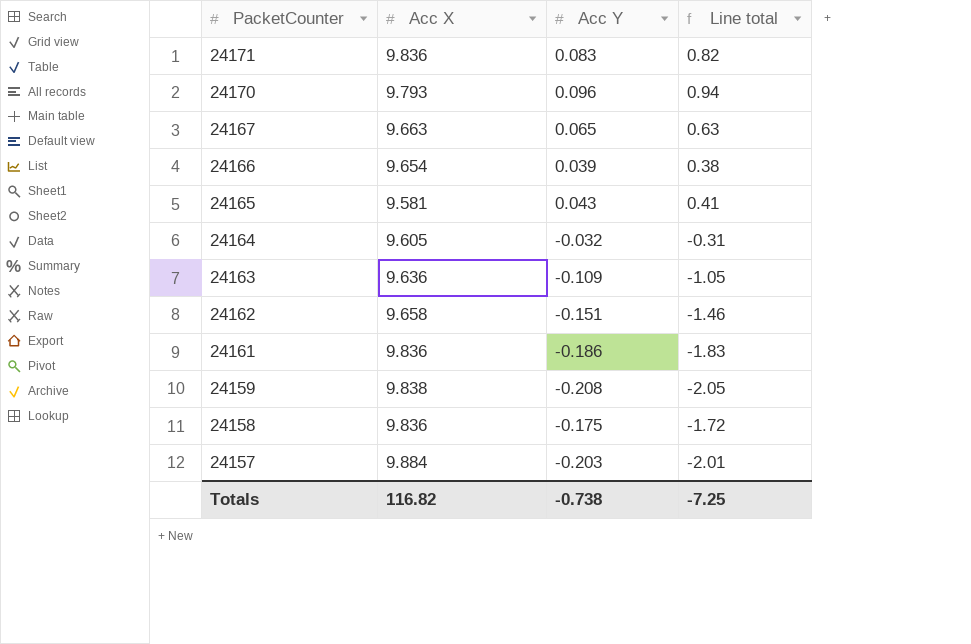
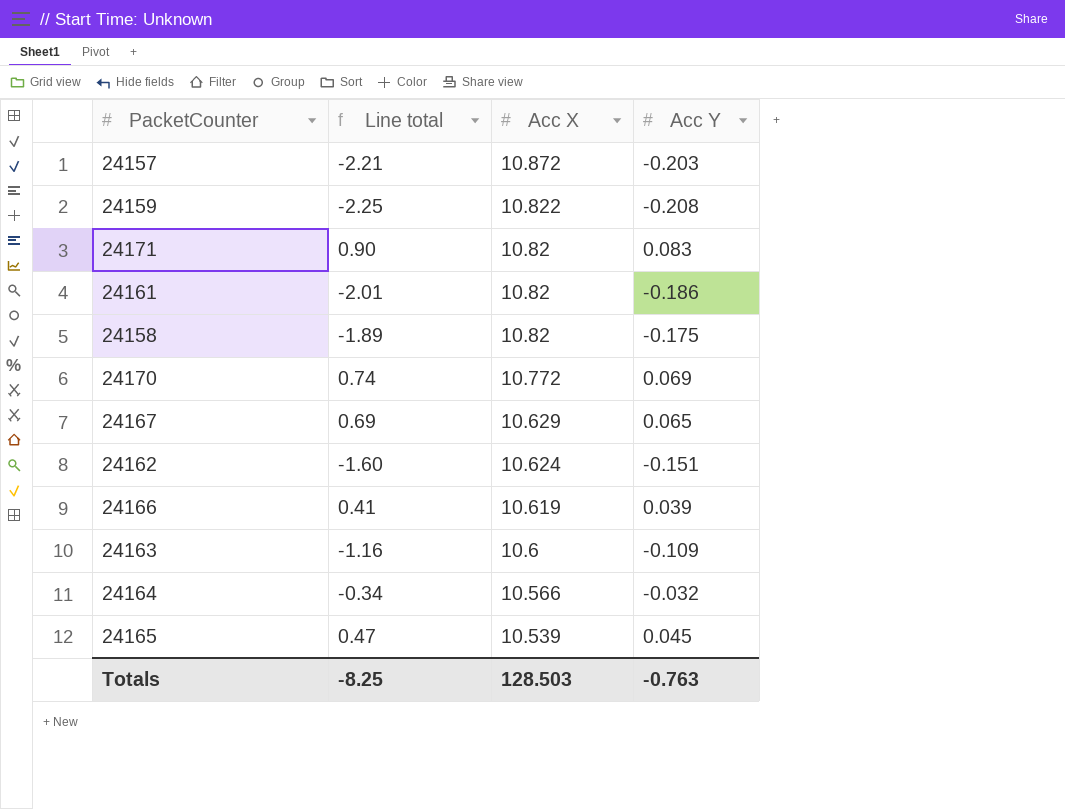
row order: PacketCounter descending -> Acc X descending
column Line total | position: 4 -> 2
24157 | Line total: -2.01 -> -2.21
24157 | Acc X: 9.884 -> 10.872
24159 | Line total: -2.05 -> -2.25
24159 | Acc X: 9.838 -> 10.822
24171 | Line total: 0.82 -> 0.90
24171 | Acc X: 9.836 -> 10.82
24161 | Line total: -1.83 -> -2.01
24161 | Acc X: 9.836 -> 10.82
24158 | Line total: -1.72 -> -1.89
24158 | Acc X: 9.836 -> 10.82
24170 | Line total: 0.94 -> 0.74
24170 | Acc X: 9.793 -> 10.772
24170 | Acc Y: 0.096 -> 0.069
24167 | Line total: 0.63 -> 0.69
24167 | Acc X: 9.663 -> 10.629
24162 | Line total: -1.46 -> -1.60
24162 | Acc X: 9.658 -> 10.624
24166 | Line total: 0.38 -> 0.41
24166 | Acc X: 9.654 -> 10.619
24163 | Line total: -1.05 -> -1.16
24163 | Acc X: 9.636 -> 10.6
24164 | Line total: -0.31 -> -0.34
24164 | Acc X: 9.605 -> 10.566
24165 | Line total: 0.41 -> 0.47
24165 | Acc X: 9.581 -> 10.539
24165 | Acc Y: 0.043 -> 0.045
Totals | Line total: -7.25 -> -8.25
Totals | Acc X: 116.82 -> 128.503
Totals | Acc Y: -0.738 -> -0.763

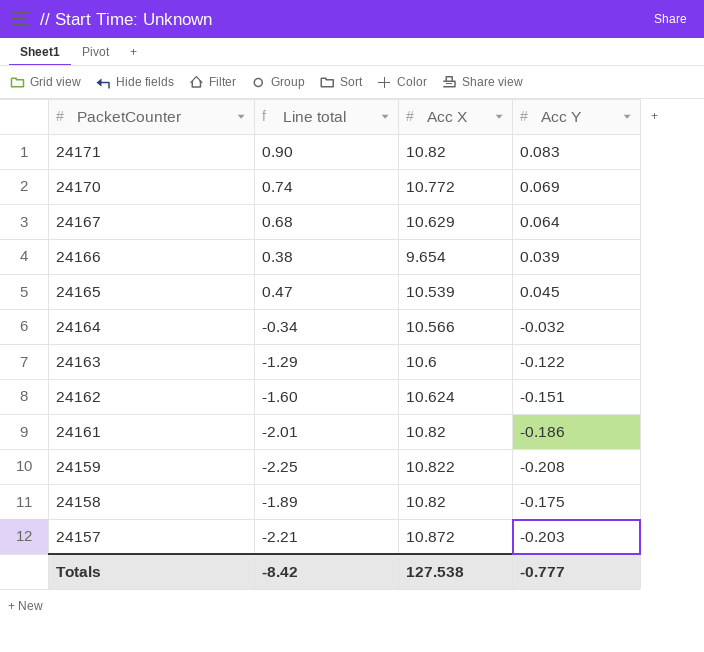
row order: Acc X descending -> PacketCounter descending
24167 | Line total: 0.69 -> 0.68
24167 | Acc Y: 0.065 -> 0.064
24166 | Line total: 0.41 -> 0.38
24166 | Acc X: 10.619 -> 9.654
24163 | Line total: -1.16 -> -1.29
24163 | Acc Y: -0.109 -> -0.122
Totals | Line total: -8.25 -> -8.42
Totals | Acc X: 128.503 -> 127.538
Totals | Acc Y: -0.763 -> -0.777

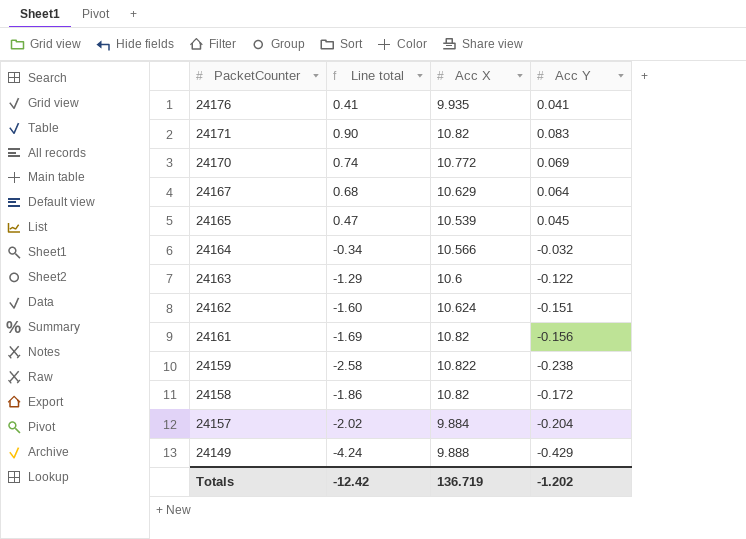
row 24166: 0.38 | 9.654 | 0.039 -> none
row 24176: none -> 0.41 | 9.935 | 0.041
24161 | Line total: -2.01 -> -1.69
24161 | Acc Y: -0.186 -> -0.156
24159 | Line total: -2.25 -> -2.58
24159 | Acc Y: -0.208 -> -0.238
24158 | Line total: -1.89 -> -1.86
24158 | Acc Y: -0.175 -> -0.172
24157 | Line total: -2.21 -> -2.02
24157 | Acc X: 10.872 -> 9.884
24157 | Acc Y: -0.203 -> -0.204
row 24149: none -> -4.24 | 9.888 | -0.429
Totals | Line total: -8.42 -> -12.42
Totals | Acc X: 127.538 -> 136.719
Totals | Acc Y: -0.777 -> -1.202

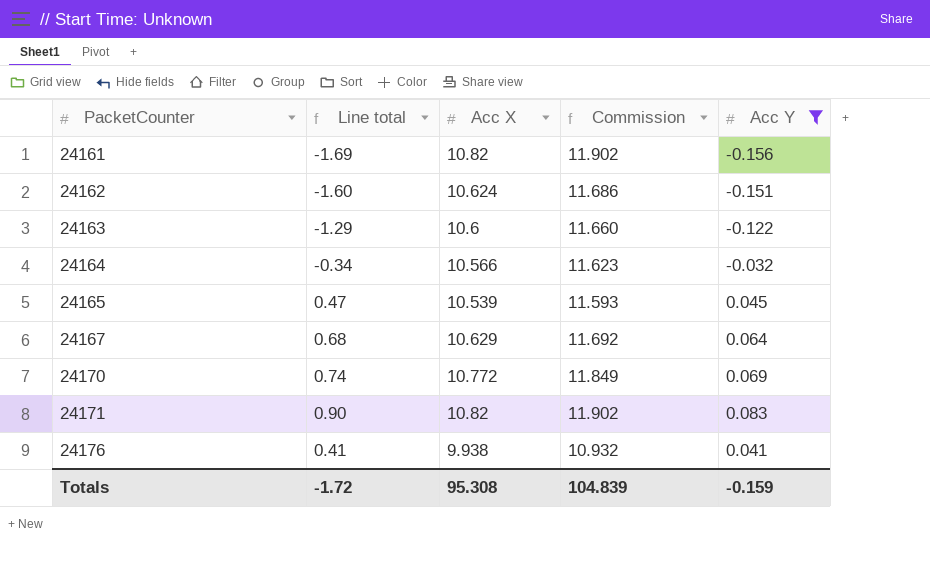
filter: none -> Acc Y >= -0.156
row order: PacketCounter descending -> PacketCounter ascending
column Commission | formula: none -> [Acc X] * 1.1
24176 | Acc X: 9.935 -> 9.938
Totals | Line total: -12.42 -> -1.72
Totals | Acc X: 136.719 -> 95.308
Totals | Acc Y: -1.202 -> -0.159

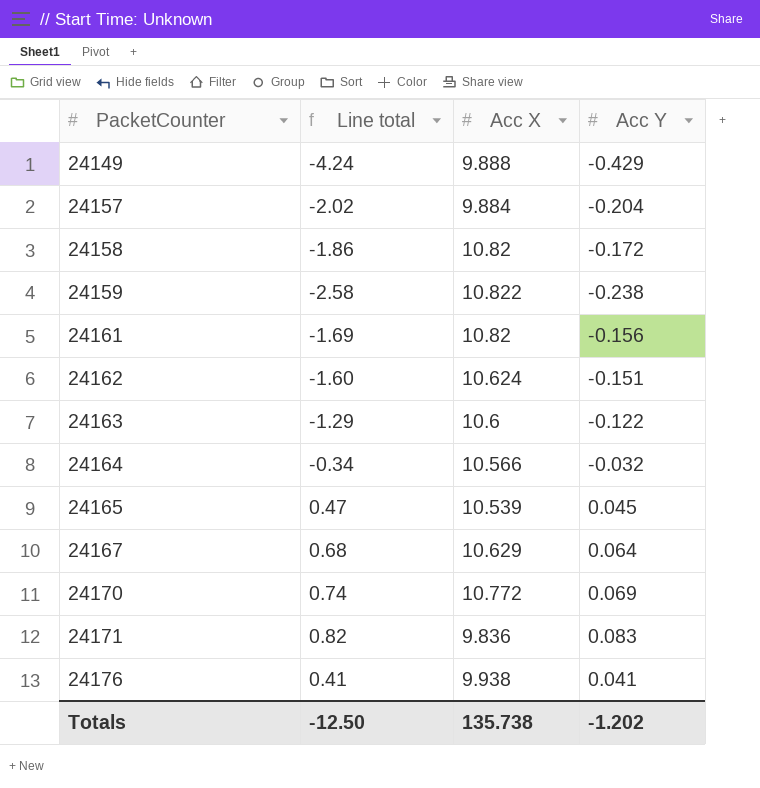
filter: Acc Y >= -0.156 -> none
column Commission | formula: [Acc X] * 1.1 -> none
24171 | Line total: 0.90 -> 0.82
24171 | Acc X: 10.82 -> 9.836
Totals | Line total: -1.72 -> -12.50
Totals | Acc X: 95.308 -> 135.738
Totals | Acc Y: -0.159 -> -1.202

